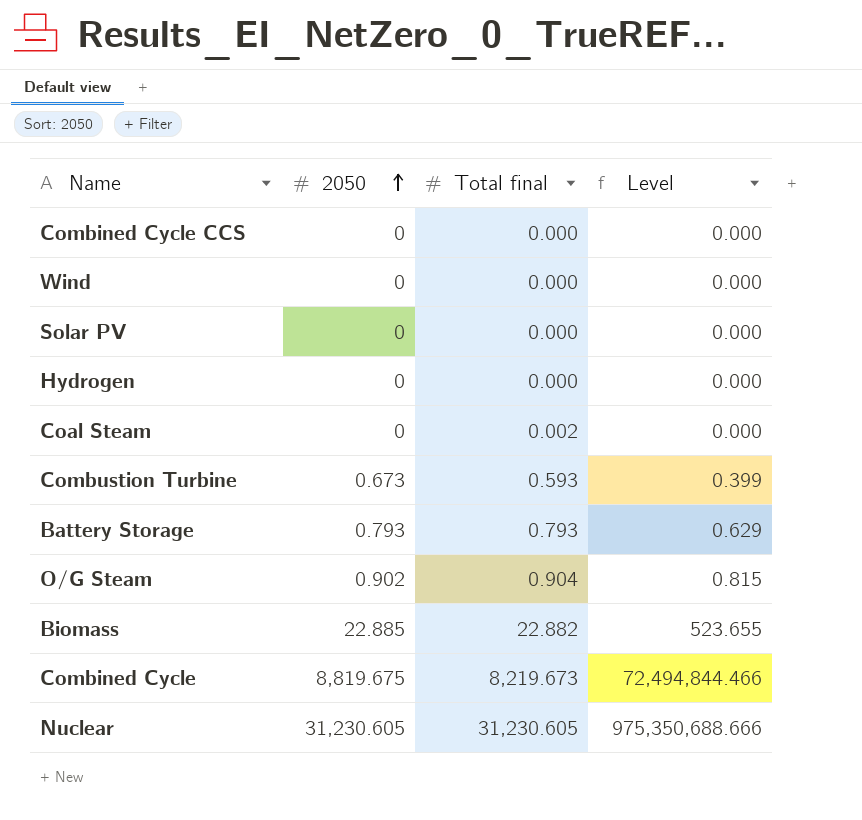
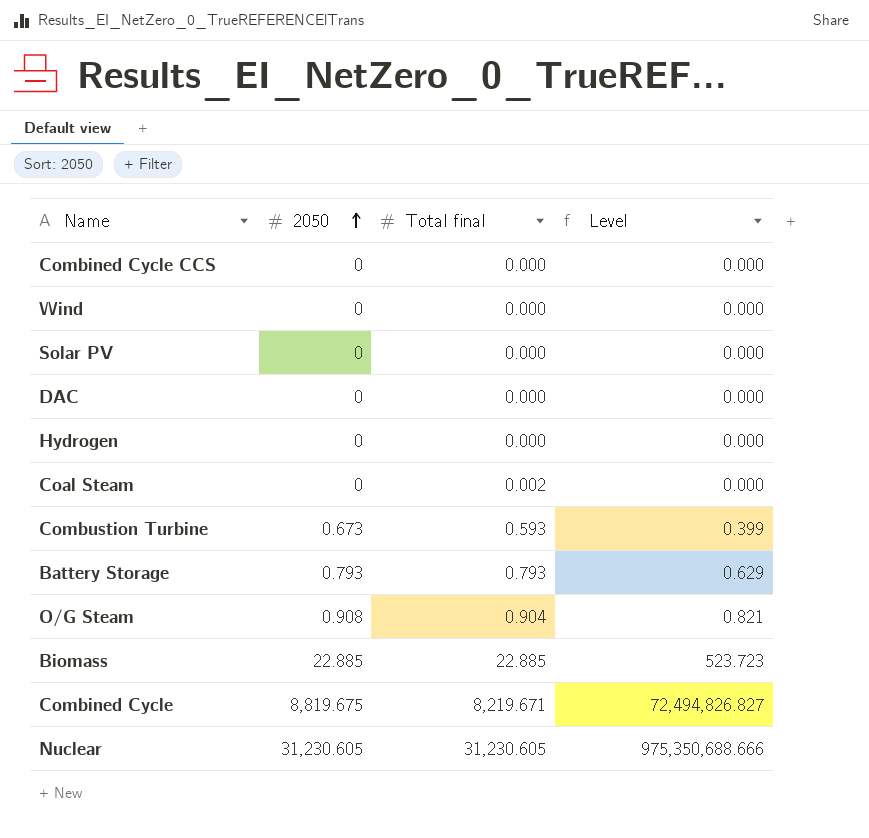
row DAC: none -> 0 | 0.000 | 0.000
O/G Steam | 2050: 0.902 -> 0.908
O/G Steam | Level: 0.815 -> 0.821
Biomass | Total final: 22.882 -> 22.885
Biomass | Level: 523.655 -> 523.723
Combined Cycle | Total final: 8,219.673 -> 8,219.671
Combined Cycle | Level: 72,494,844.466 -> 72,494,826.827

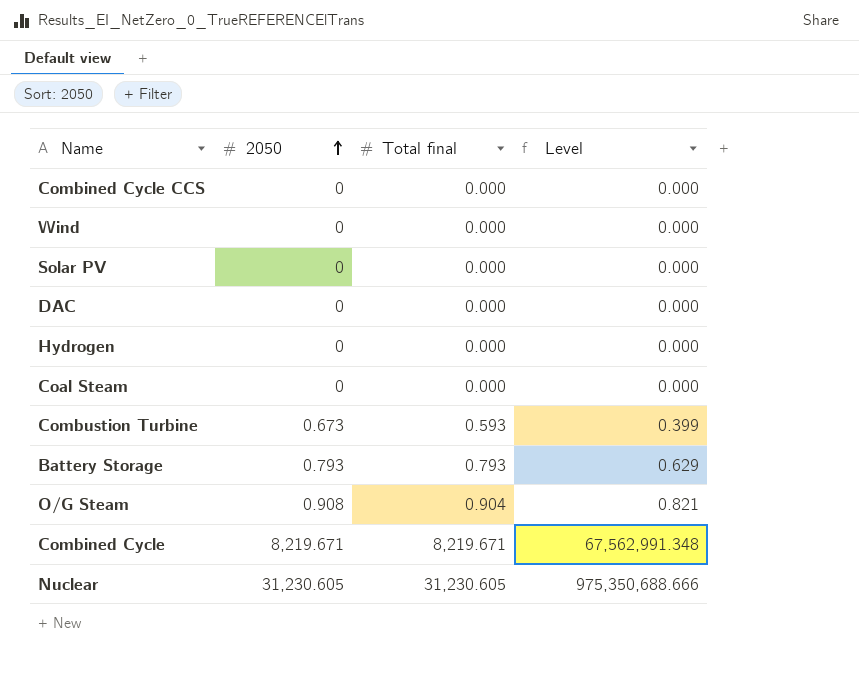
row Biomass: 22.885 | 22.885 | 523.723 -> none
Coal Steam | Total final: 0.002 -> 0.000
Combined Cycle | 2050: 8,819.675 -> 8,219.671
Combined Cycle | Level: 72,494,826.827 -> 67,562,991.348

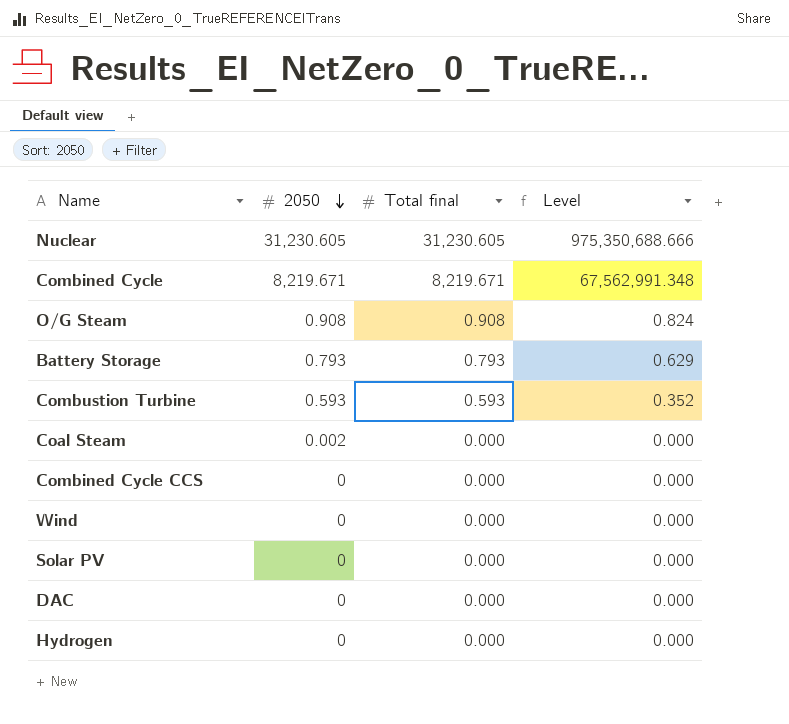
row order: 2050 ascending -> 2050 descending
O/G Steam | Total final: 0.904 -> 0.908
O/G Steam | Level: 0.821 -> 0.824
Combustion Turbine | 2050: 0.673 -> 0.593
Combustion Turbine | Level: 0.399 -> 0.352
Coal Steam | 2050: 0 -> 0.002

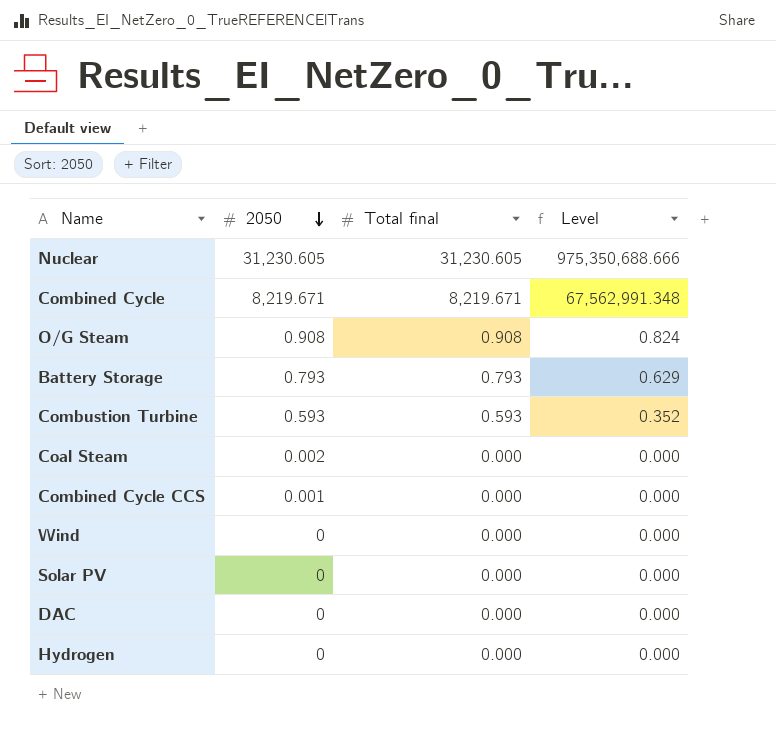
Combined Cycle CCS | 2050: 0 -> 0.001

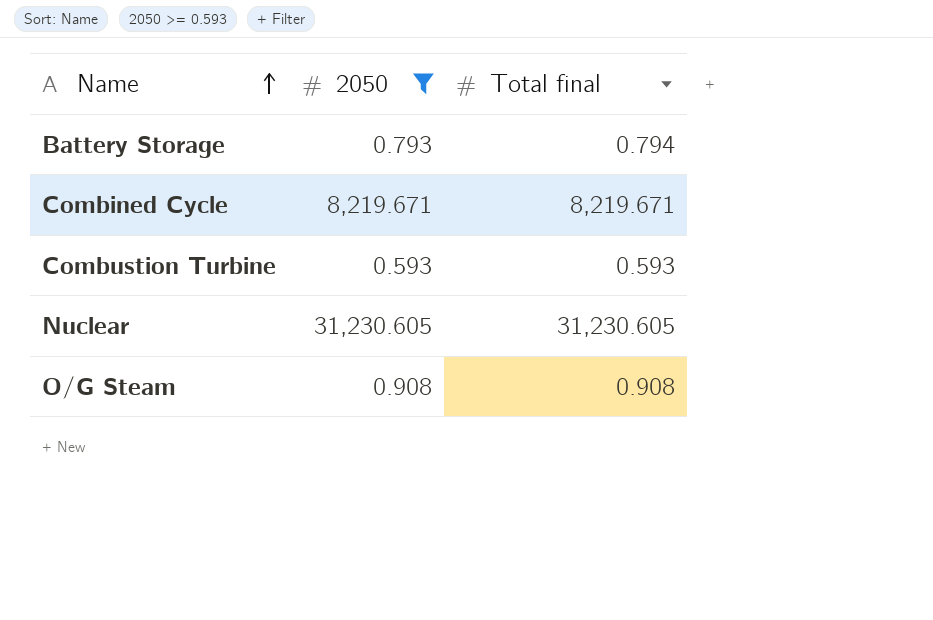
filter: none -> 2050 >= 0.593
row order: 2050 descending -> Name ascending
column Level | formula: [2050] * [Total final] -> none
Battery Storage | Total final: 0.793 -> 0.794

